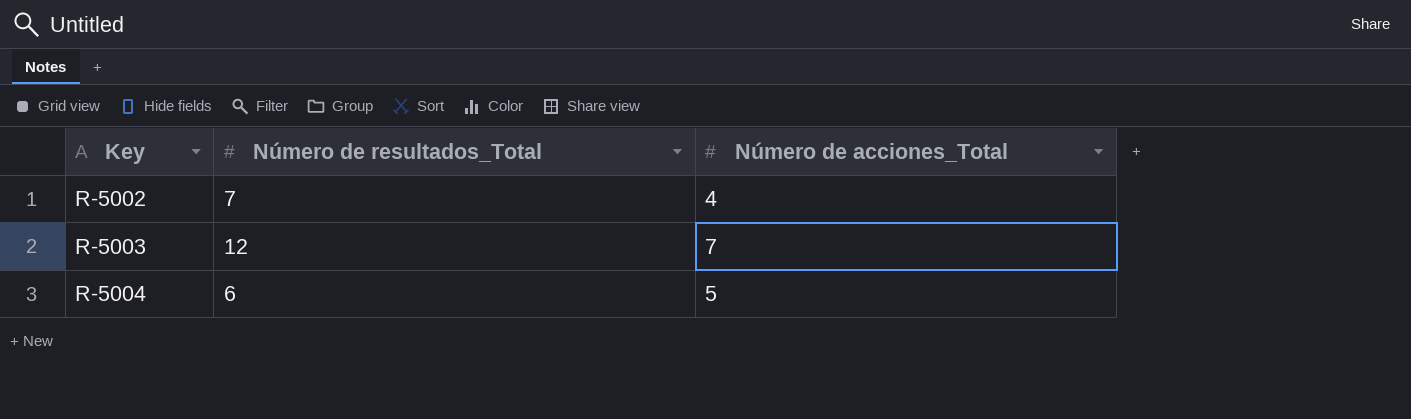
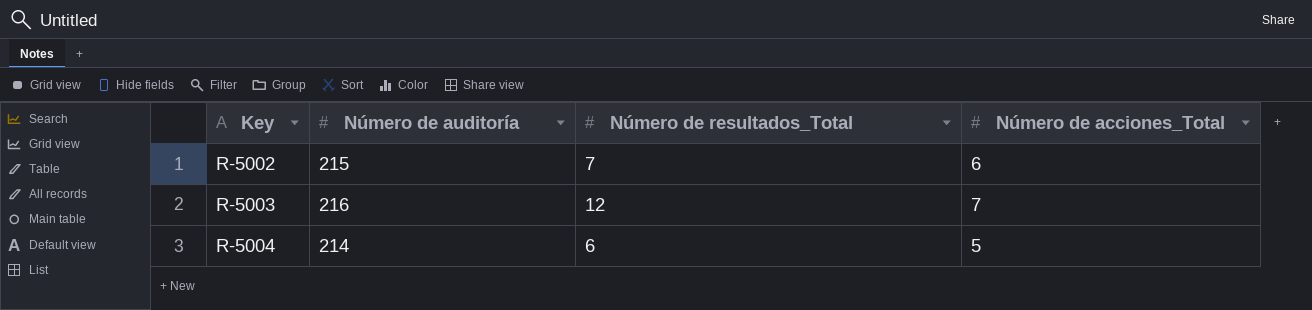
column Número de auditoría | position: none -> 2
R-5002 | Número de acciones_Total: 4 -> 6

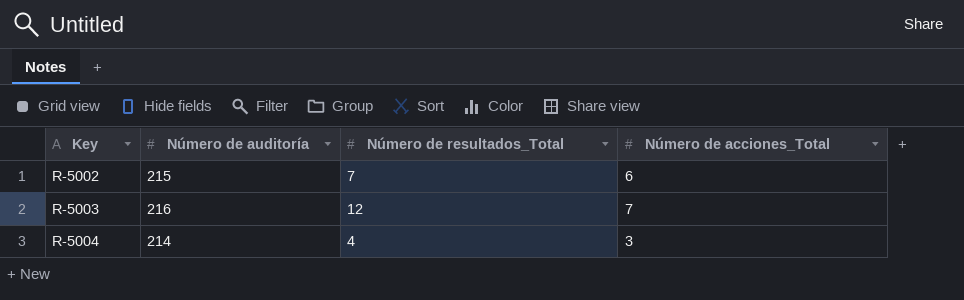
R-5004 | Número de resultados_Total: 6 -> 4
R-5004 | Número de acciones_Total: 5 -> 3

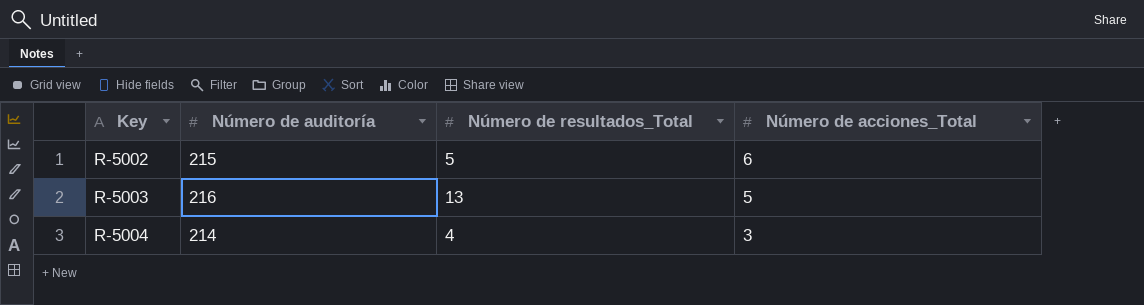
R-5002 | Número de resultados_Total: 7 -> 5
R-5003 | Número de resultados_Total: 12 -> 13
R-5003 | Número de acciones_Total: 7 -> 5

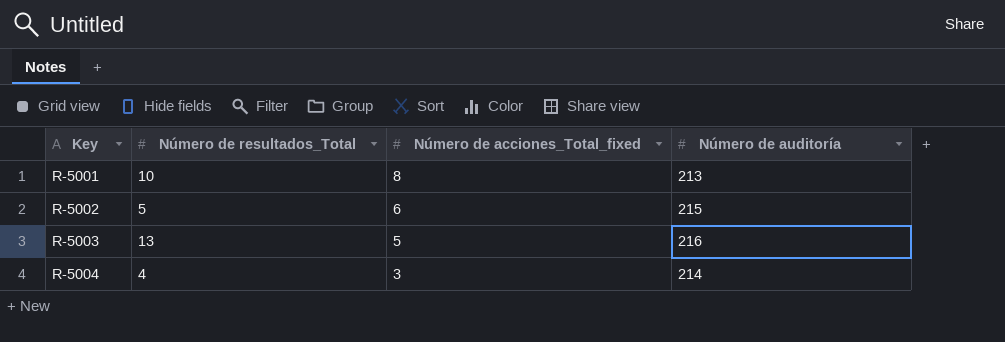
column name: Número de acciones_Total -> Número de acciones_Total_fixed
column Número de auditoría | position: 2 -> 4
row R-5001: none -> 10 | 8 | 213

